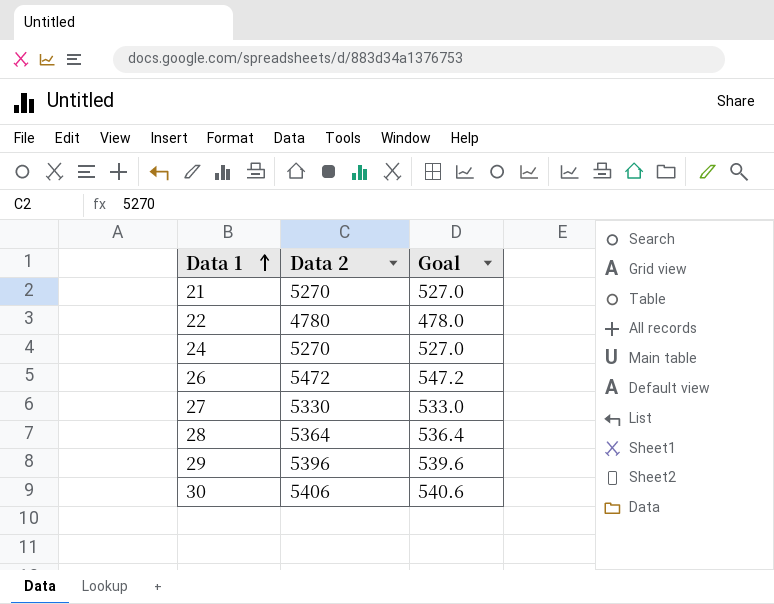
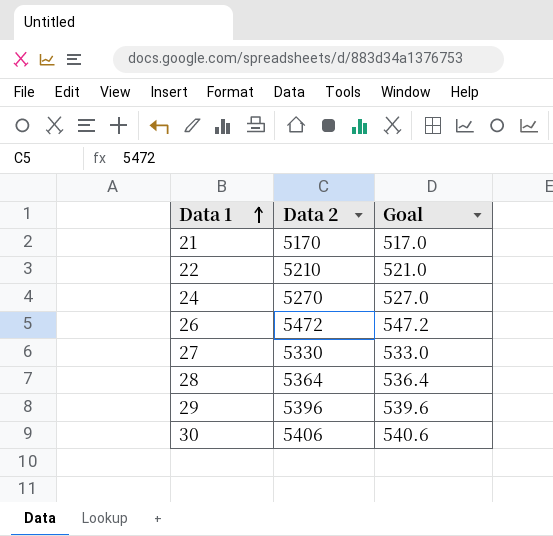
21 | Data 2: 5270 -> 5170
21 | Goal: 527.0 -> 517.0
22 | Data 2: 4780 -> 5210
22 | Goal: 478.0 -> 521.0

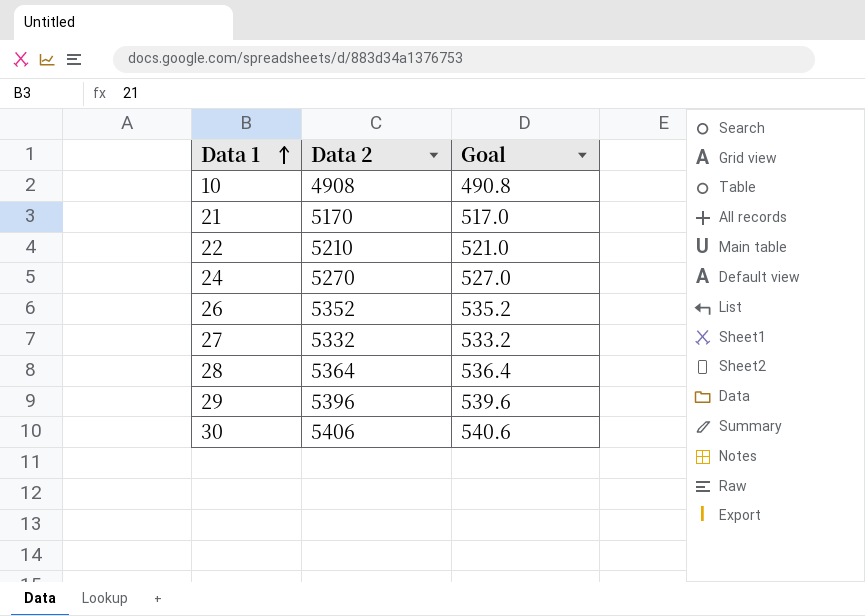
row 10: none -> 4908 | 490.8
26 | Data 2: 5472 -> 5352
26 | Goal: 547.2 -> 535.2
27 | Data 2: 5330 -> 5332
27 | Goal: 533.0 -> 533.2

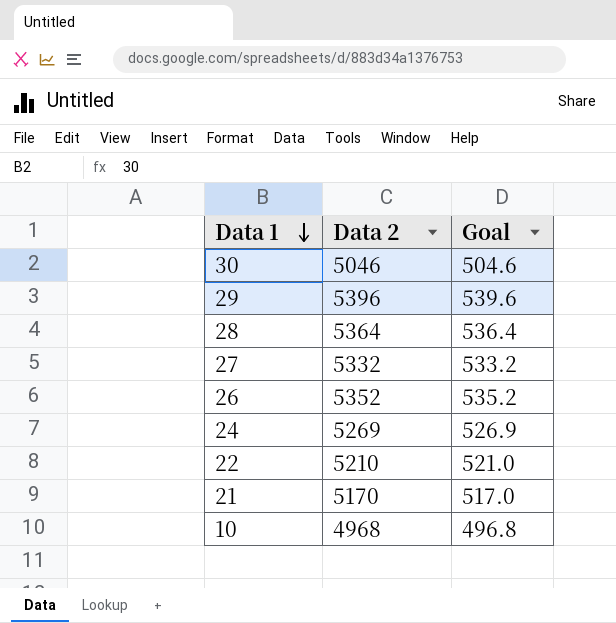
row order: Data 1 ascending -> Data 1 descending
30 | Data 2: 5406 -> 5046
30 | Goal: 540.6 -> 504.6
24 | Data 2: 5270 -> 5269
24 | Goal: 527.0 -> 526.9
10 | Data 2: 4908 -> 4968
10 | Goal: 490.8 -> 496.8

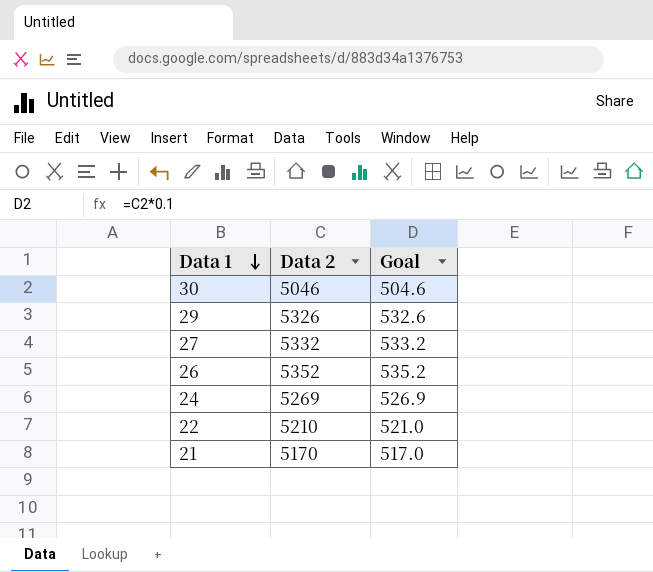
row 28: 5364 | 536.4 -> none
row 10: 4968 | 496.8 -> none
29 | Data 2: 5396 -> 5326
29 | Goal: 539.6 -> 532.6

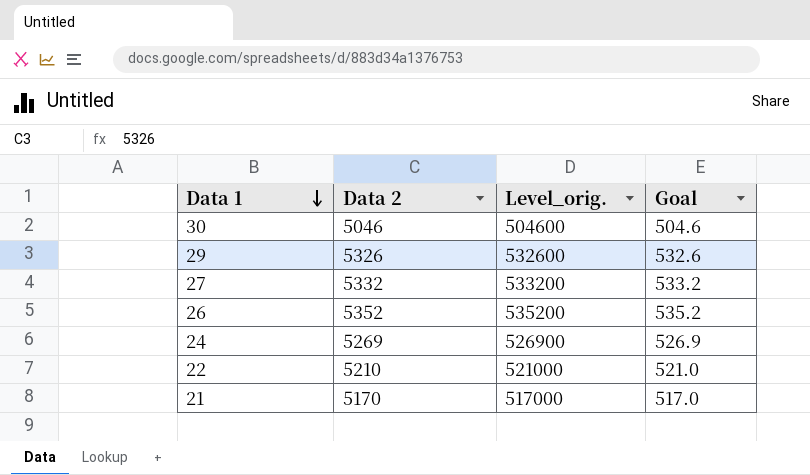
column Level_orig. | formula: none -> [Data 2] * 100

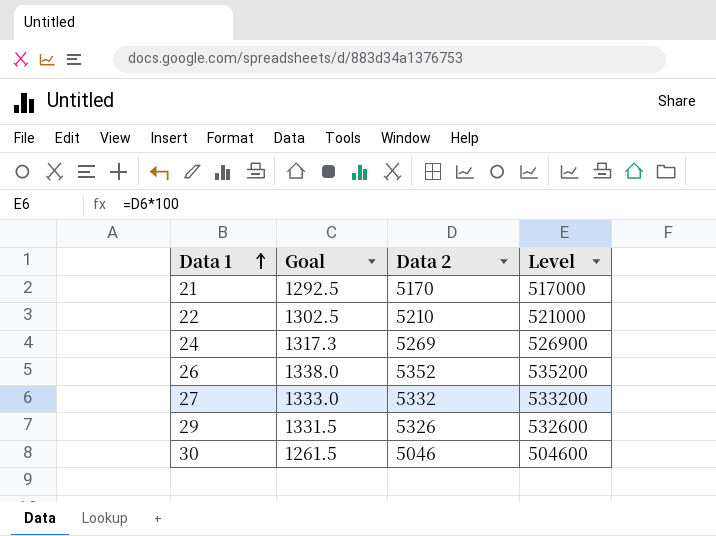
row order: Data 1 descending -> Data 1 ascending
column Goal | formula: [Data 2] * 0.1 -> [Data 2] * 0.25
column Goal | position: 4 -> 2
column name: Level_orig. -> Level

